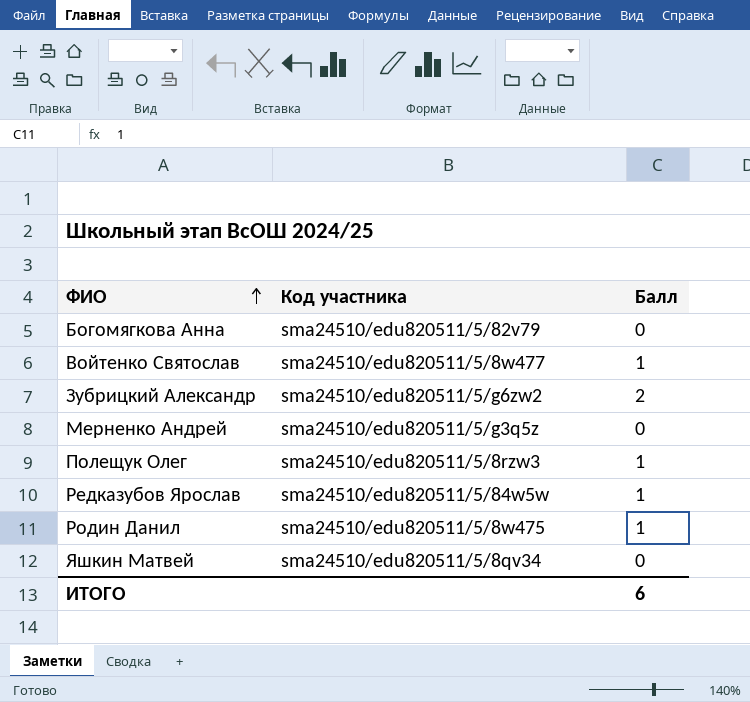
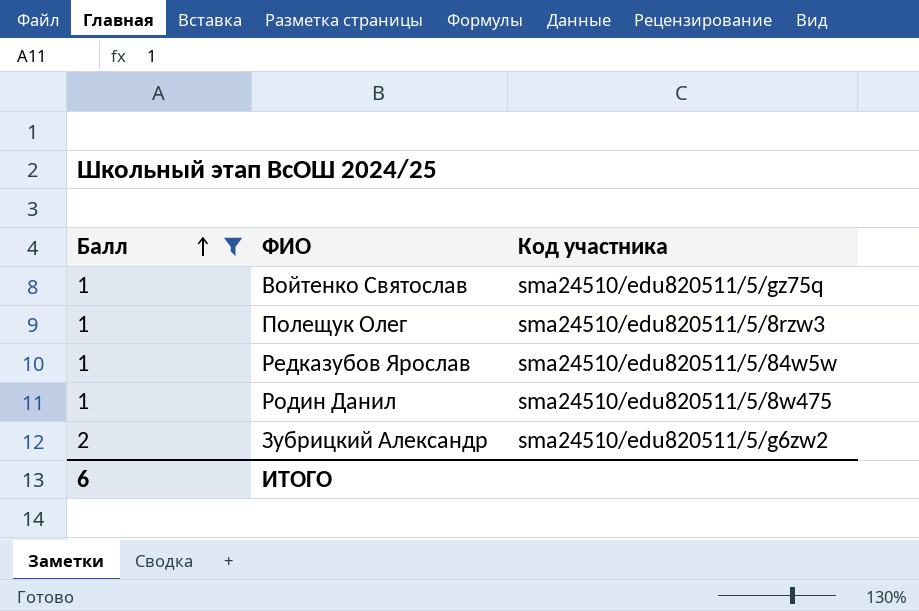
filter: none -> Балл != 0
row order: ФИО ascending -> Балл ascending
column Балл | position: 3 -> 1
Войтенко Святослав | Код участника: sma24510/edu820511/5/8w477 -> sma24510/edu820511/5/gz75q

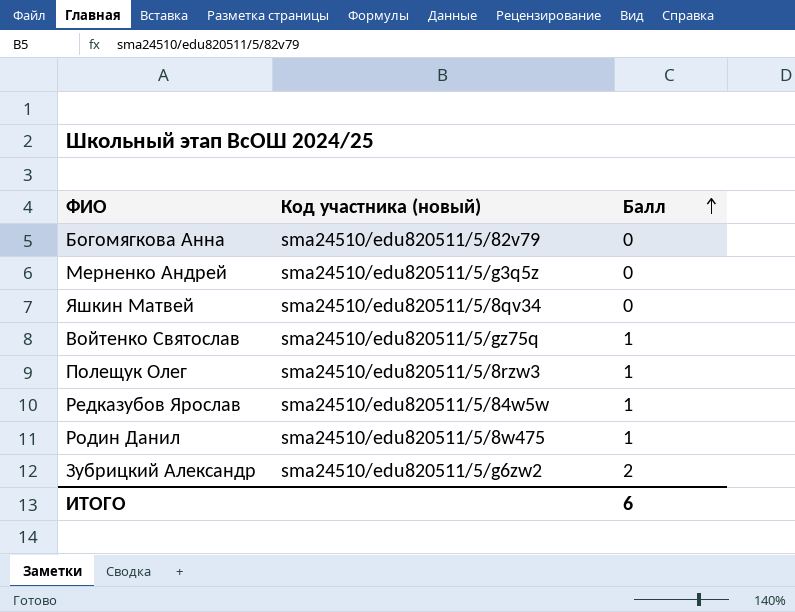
filter: Балл != 0 -> none
column name: Код участника -> Код участника (новый)
column Балл | position: 1 -> 3

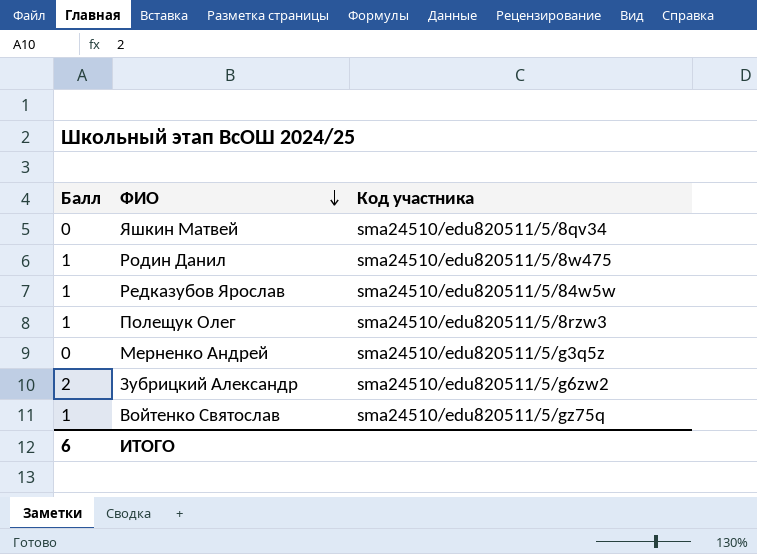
row order: Балл ascending -> ФИО descending
column Балл | position: 3 -> 1
column name: Код участника (новый) -> Код участника
row Богомягкова Анна: sma24510/edu820511/5/82v79 | 0 -> none

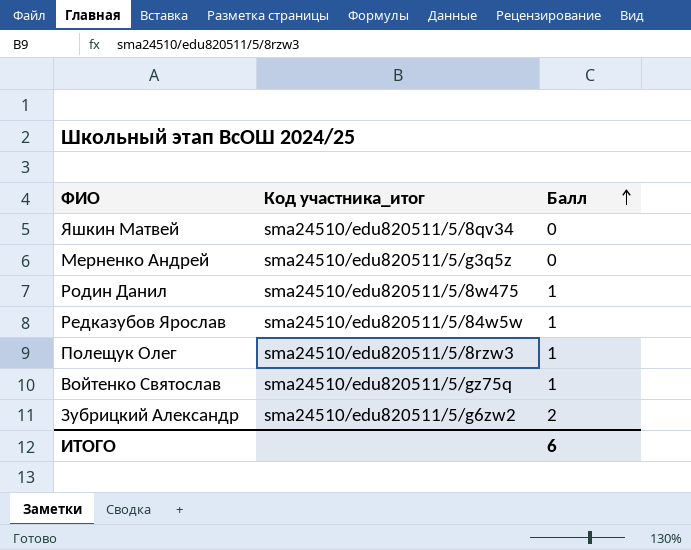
row order: ФИО descending -> Балл ascending
column name: Код участника -> Код участника_итог
column Балл | position: 1 -> 3

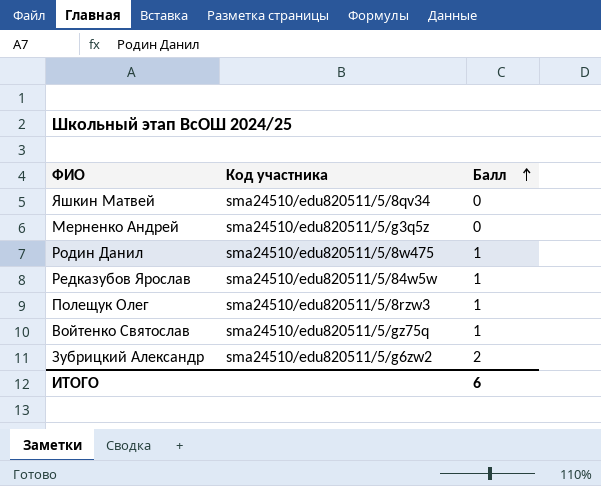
column name: Код участника_итог -> Код участника

